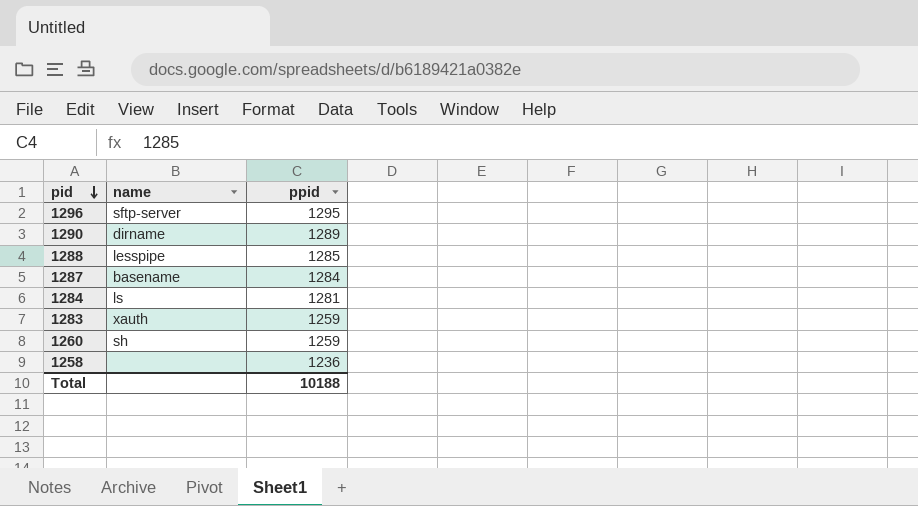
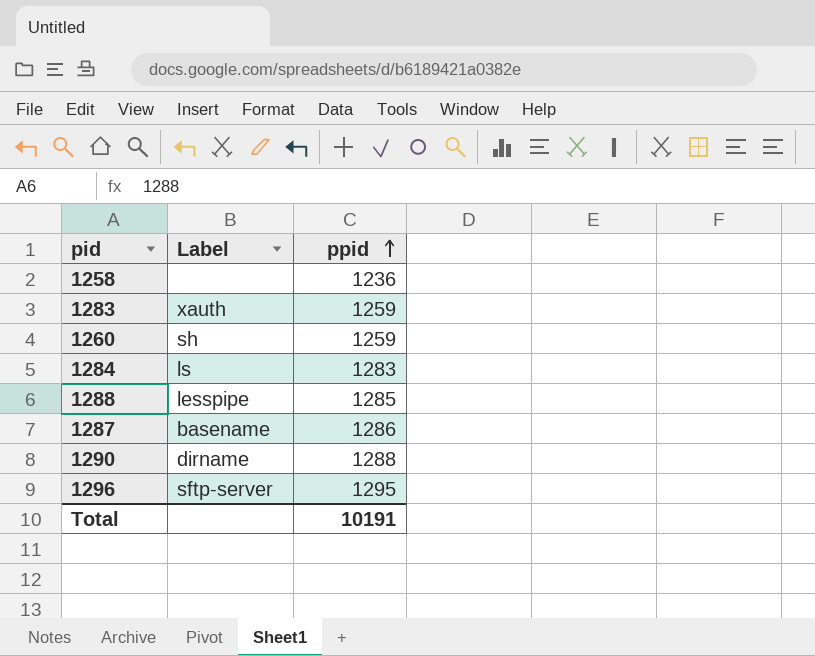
row order: pid descending -> ppid ascending
column name: name -> Label
1284 | ppid: 1281 -> 1283
1287 | ppid: 1284 -> 1286
1290 | ppid: 1289 -> 1288
Total | ppid: 10188 -> 10191

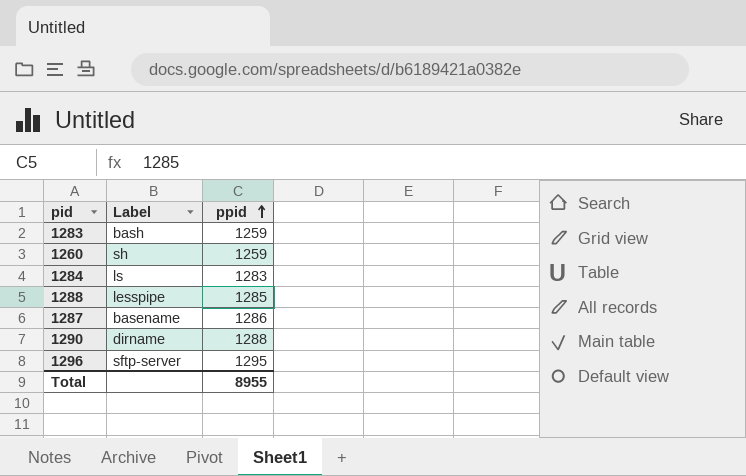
row 1258: none | 1236 -> none
1283 | Label: xauth -> bash
Total | ppid: 10191 -> 8955

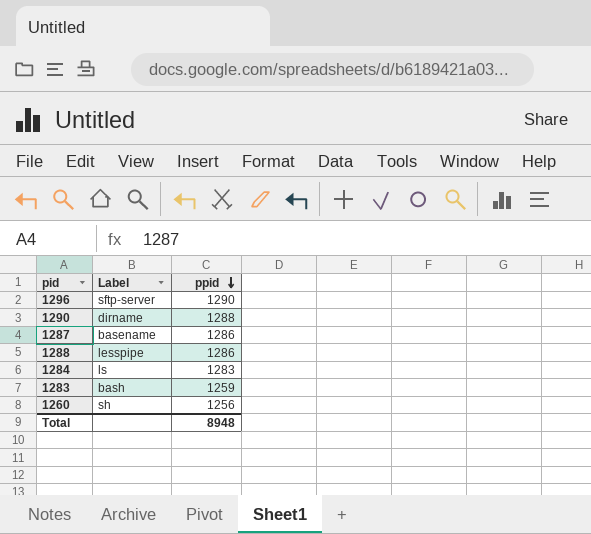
row order: ppid ascending -> ppid descending
1296 | ppid: 1295 -> 1290
1288 | ppid: 1285 -> 1286
1260 | ppid: 1259 -> 1256
Total | ppid: 8955 -> 8948

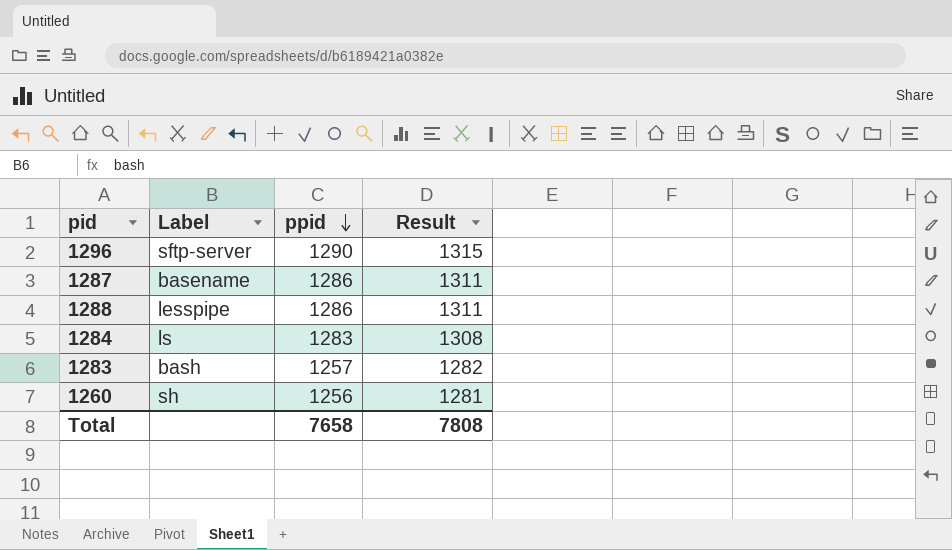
column Result | formula: none -> [ppid] + 25
row 1290: dirname | 1288 -> none
1283 | ppid: 1259 -> 1257
Total | ppid: 8948 -> 7658

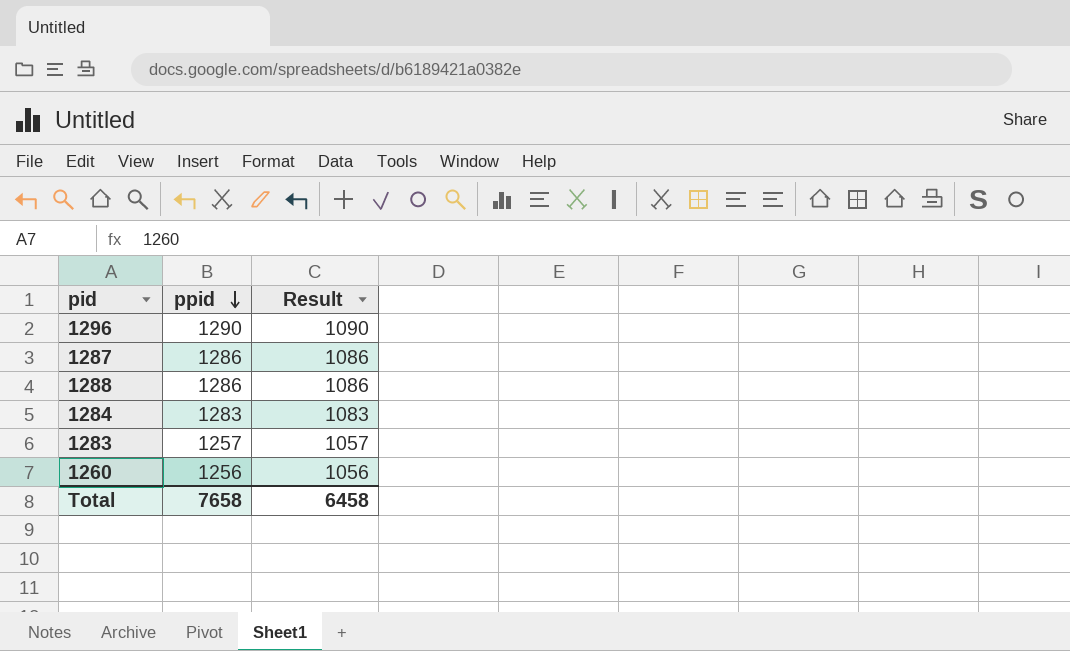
column Label | position: 2 -> none
column Result | formula: [ppid] + 25 -> [ppid] - 200
Total | Result: 7808 -> 6458

